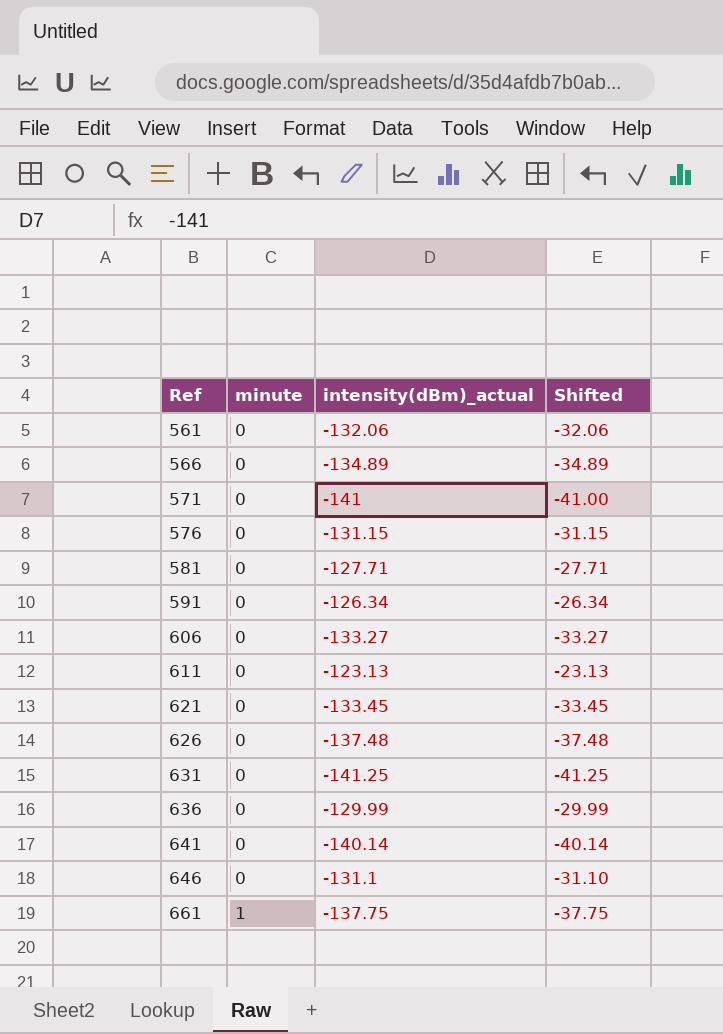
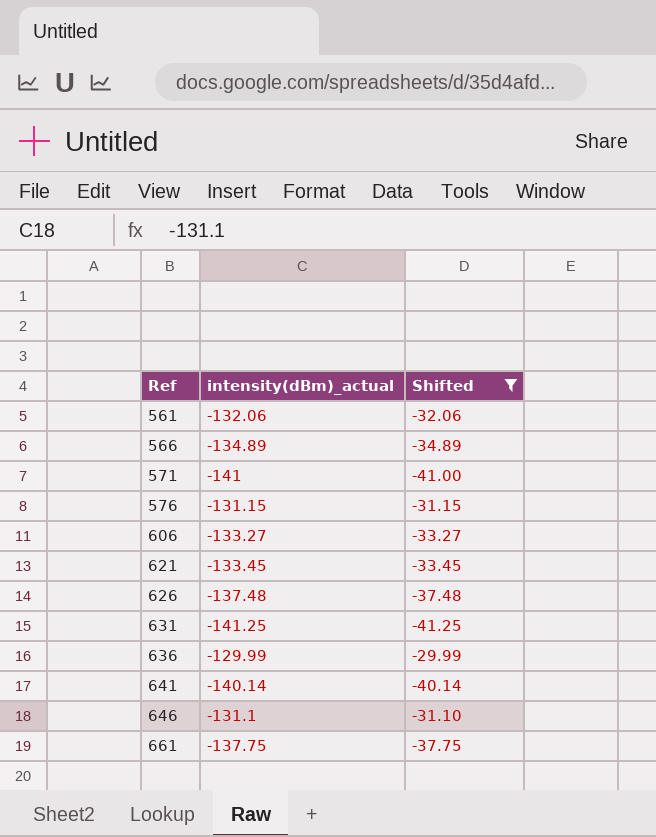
filter: none -> Shifted <= -29.99
column minute | position: 2 -> none

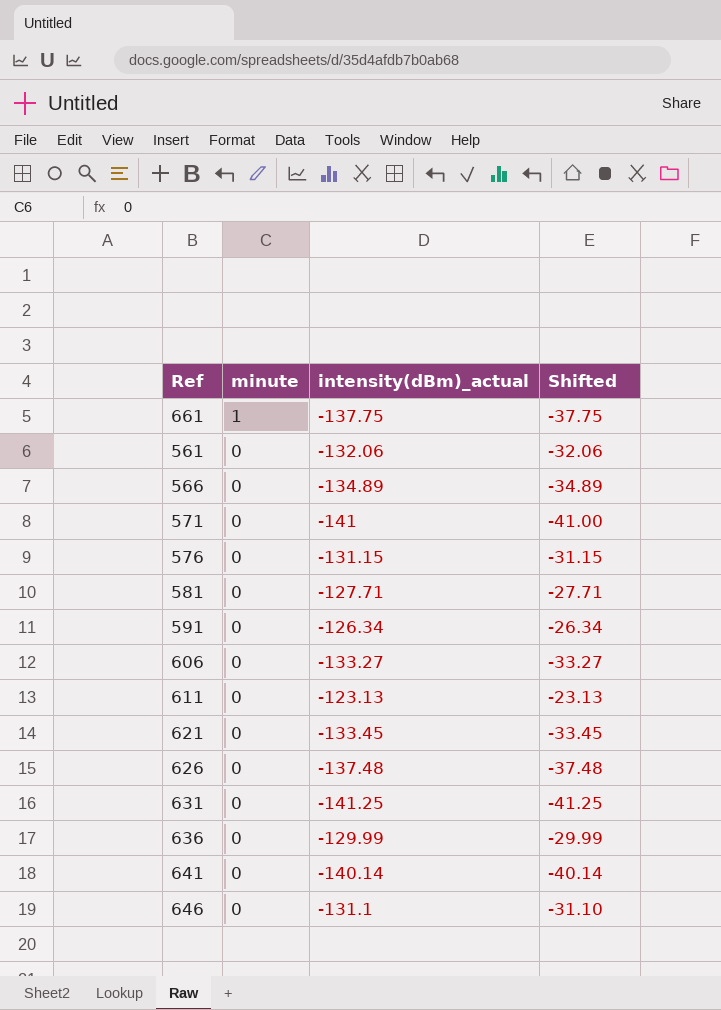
filter: Shifted <= -29.99 -> none
row order: Ref ascending -> minute descending
column minute | position: none -> 2

